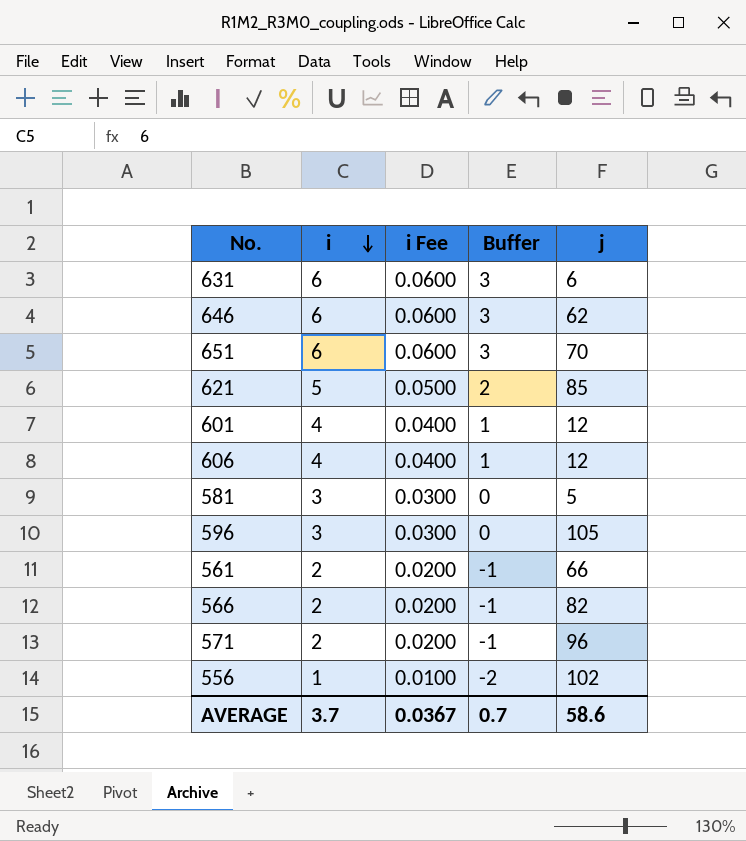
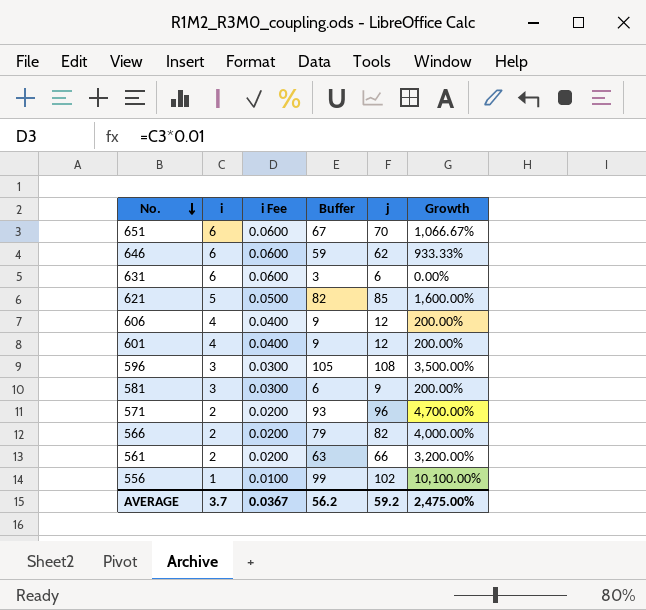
row order: i descending -> No. descending
column Buffer | formula: [i] - 3 -> [j] - 3
column Growth | formula: none -> ([j] - [i]) / [i]
596 | j: 105 -> 108
581 | j: 5 -> 9
AVERAGE | Buffer: 0.7 -> 56.2
AVERAGE | j: 58.6 -> 59.2

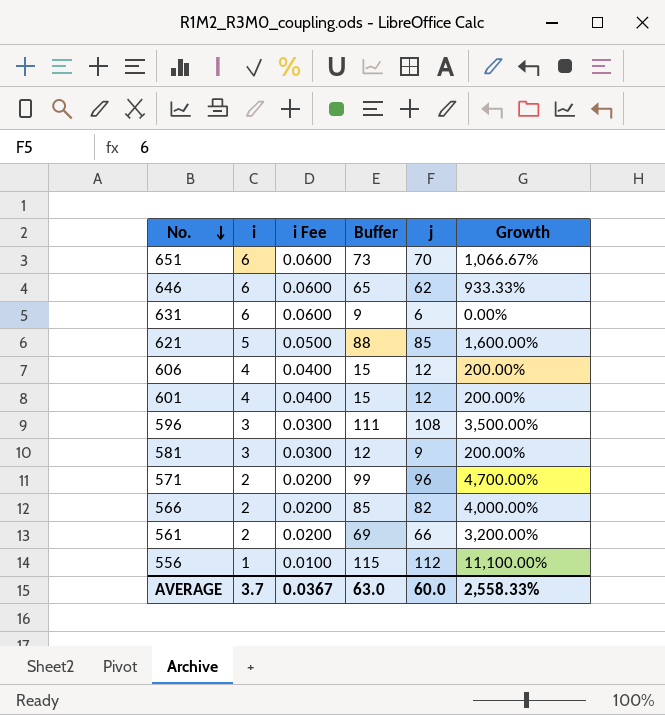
column Buffer | formula: [j] - 3 -> [j] + 3
556 | j: 102 -> 112
556 | Growth: 10,100.00% -> 11,100.00%
AVERAGE | Buffer: 56.2 -> 63.0
AVERAGE | j: 59.2 -> 60.0
AVERAGE | Growth: 2,475.00% -> 2,558.33%

